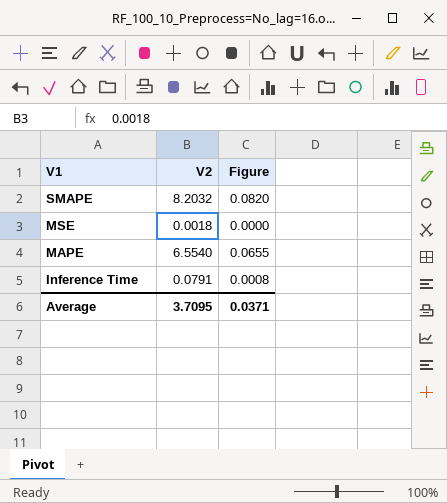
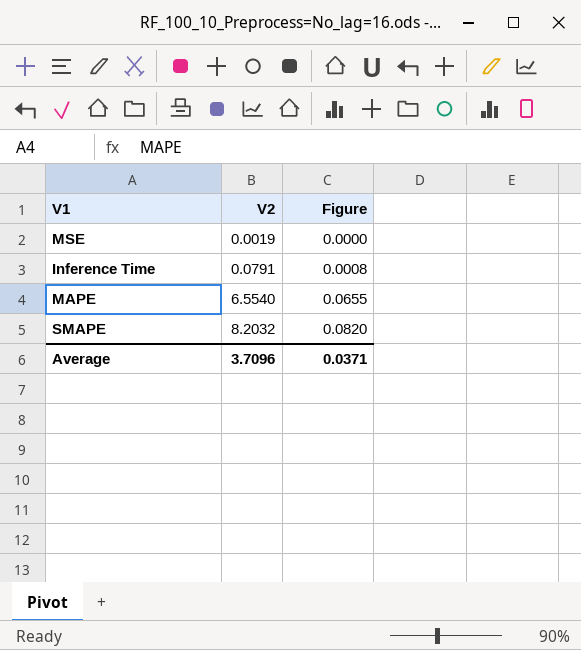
row order: V1 descending -> V2 ascending
MSE | V2: 0.0018 -> 0.0019
Average | V2: 3.7095 -> 3.7096

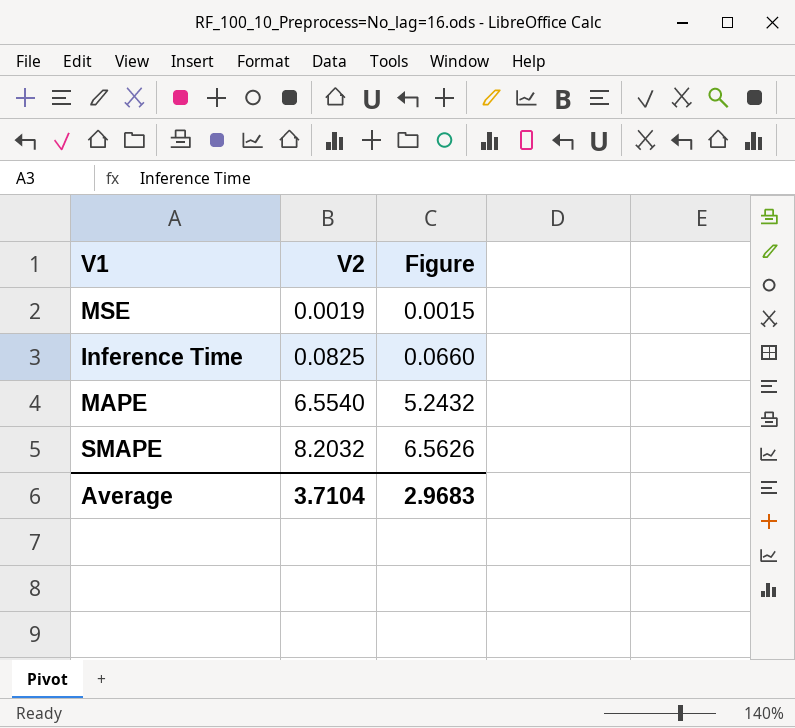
column Figure | formula: [V2] * 0.01 -> [V2] * 0.8
Inference Time | V2: 0.0791 -> 0.0825
Average | V2: 3.7096 -> 3.7104
Average | Figure: 0.0371 -> 2.9683

